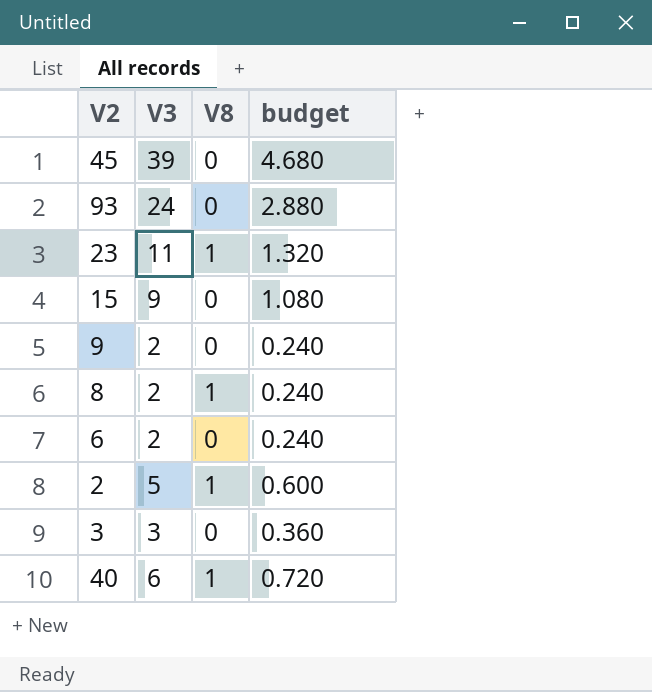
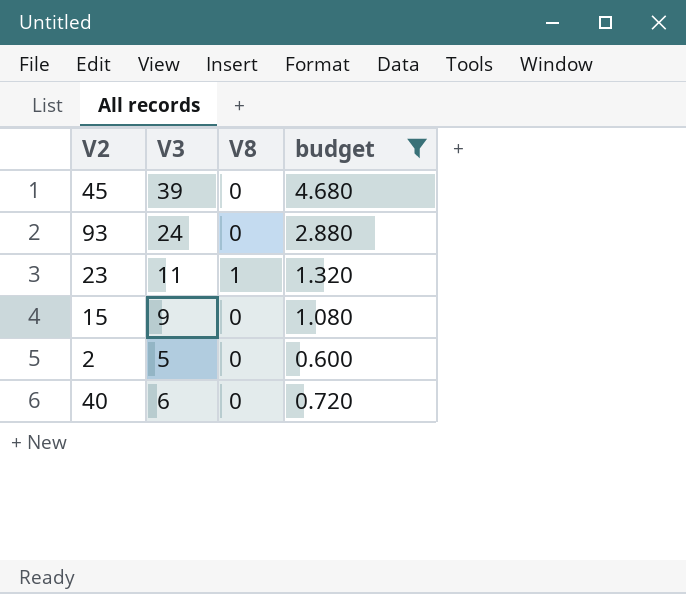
filter: none -> budget >= 0.600
2 | V8: 1 -> 0
40 | V8: 1 -> 0

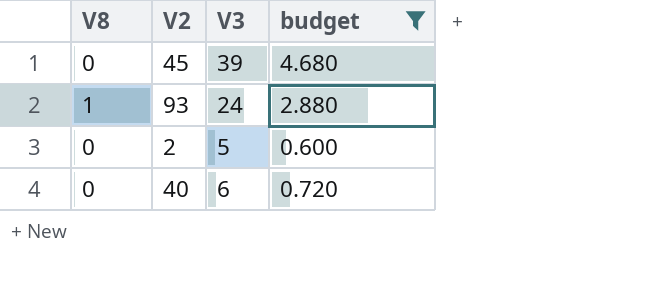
column V8 | position: 3 -> 1
row 23: 11 | 1 | 1.320 -> none
row 15: 9 | 0 | 1.080 -> none
93 | V8: 0 -> 1

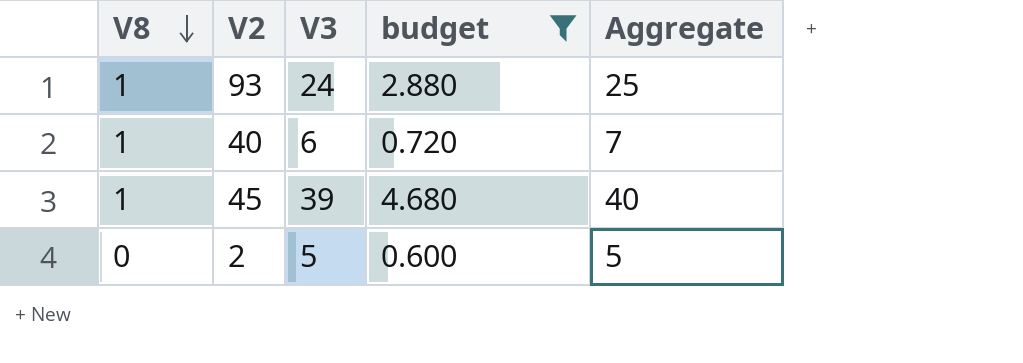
row order: none -> V8 descending
column Aggregate | formula: none -> [V8] + [V3]
40 | V8: 0 -> 1
45 | V8: 0 -> 1

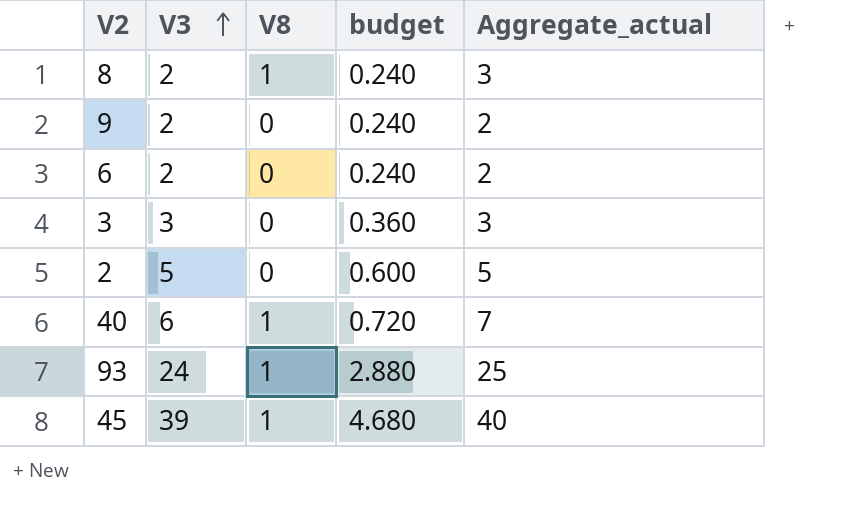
filter: budget >= 0.600 -> none
row order: V8 descending -> V3 ascending
column V8 | position: 1 -> 3
column name: Aggregate -> Aggregate_actual

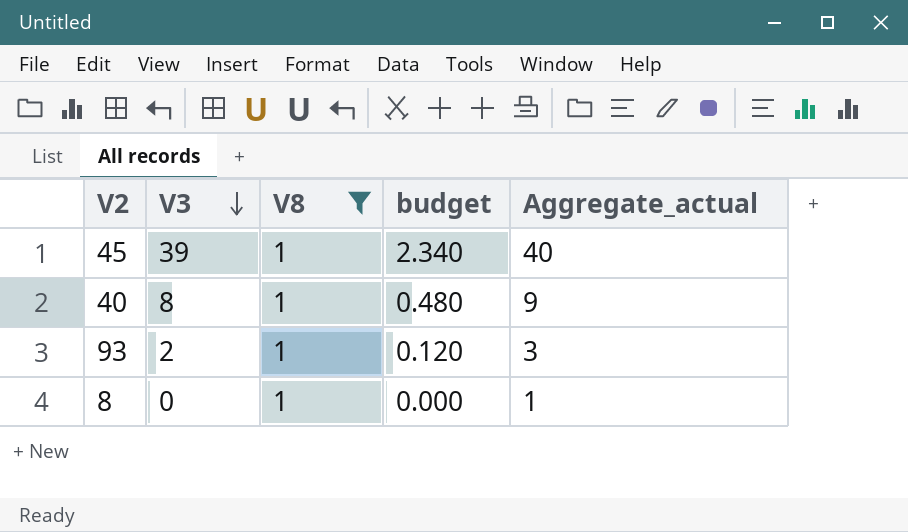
filter: none -> V8 = 1
row order: V3 ascending -> V3 descending
column budget | formula: [V3] * 0.12 -> [V3] * 0.06
40 | V3: 6 -> 8
40 | Aggregate_actual: 7 -> 9
93 | V3: 24 -> 2
93 | Aggregate_actual: 25 -> 3
8 | V3: 2 -> 0
8 | Aggregate_actual: 3 -> 1

